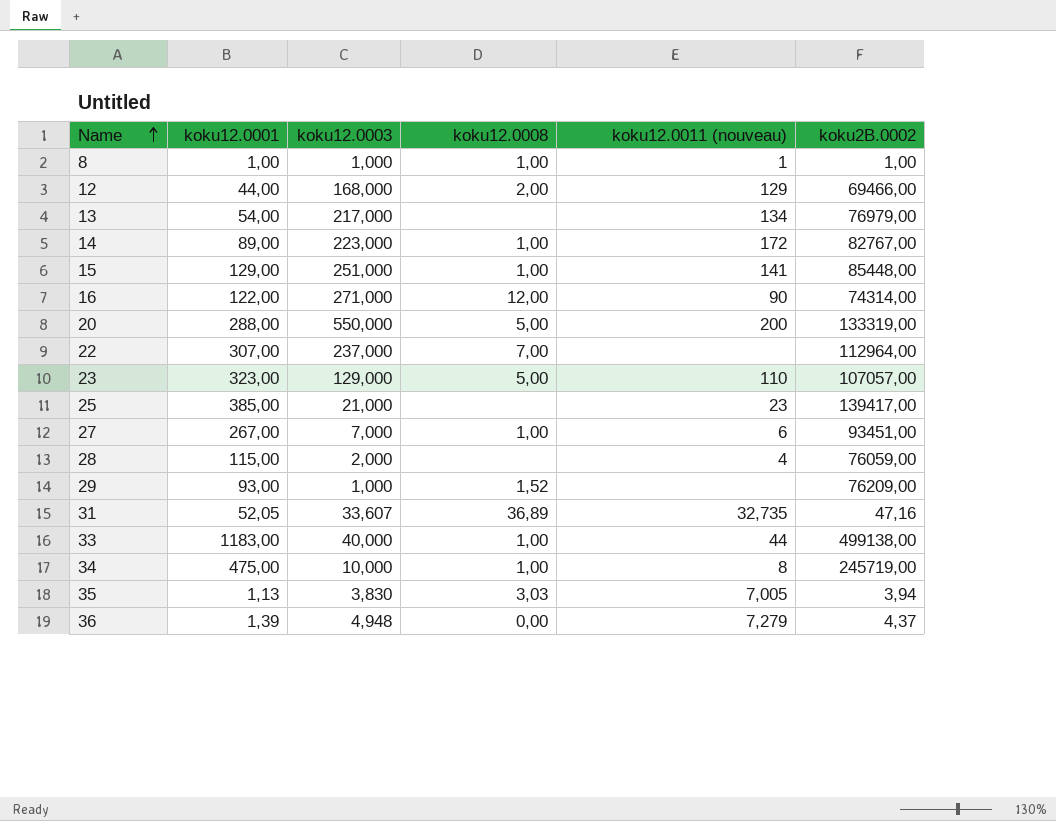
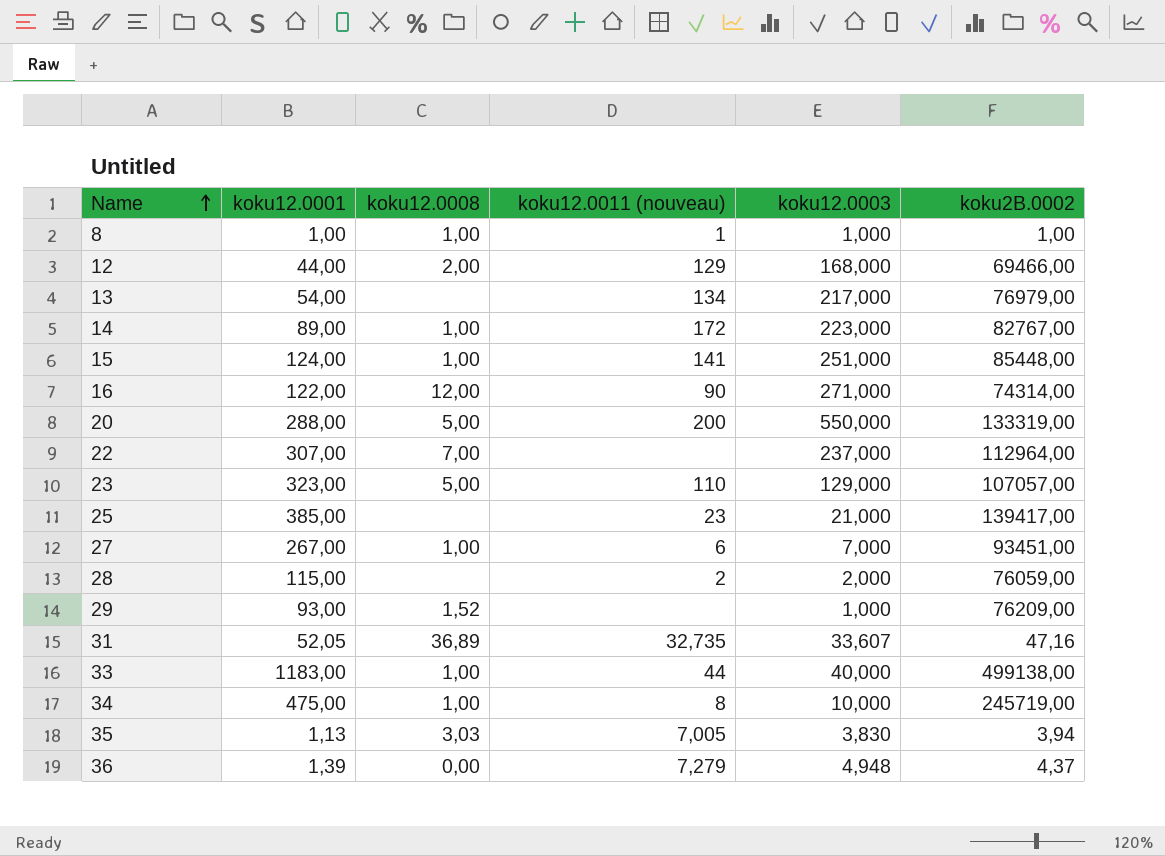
column koku12.0003 | position: 3 -> 5
15 | koku12.0001: 129,00 -> 124,00
28 | koku12.0011 (nouveau): 4 -> 2

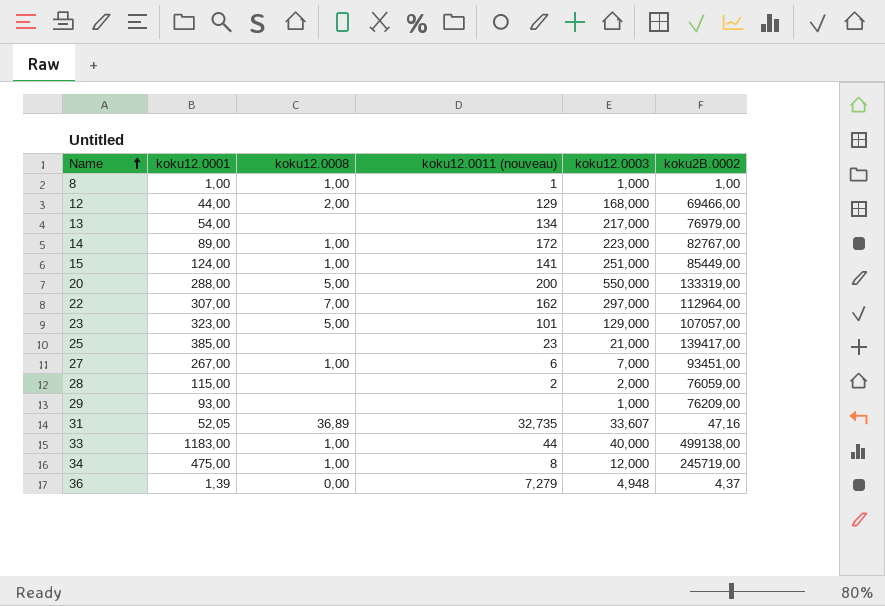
row 16: 122,00 | 12,00 | 90 | 271,000 | 74314,00 -> none
row 35: 1,13 | 3,03 | 7,005 | 3,830 | 3,94 -> none
15 | koku2B.0002: 85448,00 -> 85449,00
22 | koku12.0011 (nouveau): none -> 162
22 | koku12.0003: 237,000 -> 297,000
23 | koku12.0011 (nouveau): 110 -> 101
29 | koku12.0008: 1,52 -> none
34 | koku12.0003: 10,000 -> 12,000

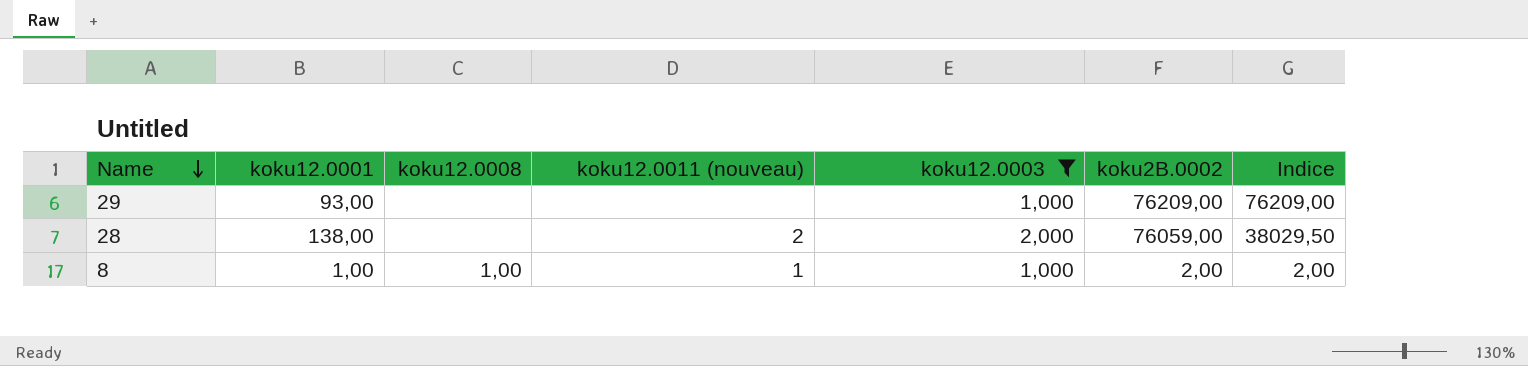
filter: none -> koku12.0003 <= 2,000
row order: Name ascending -> Name descending
column Indice | formula: none -> [koku2B.0002] / [koku12.0003]
28 | koku12.0001: 115,00 -> 138,00
8 | koku2B.0002: 1,00 -> 2,00

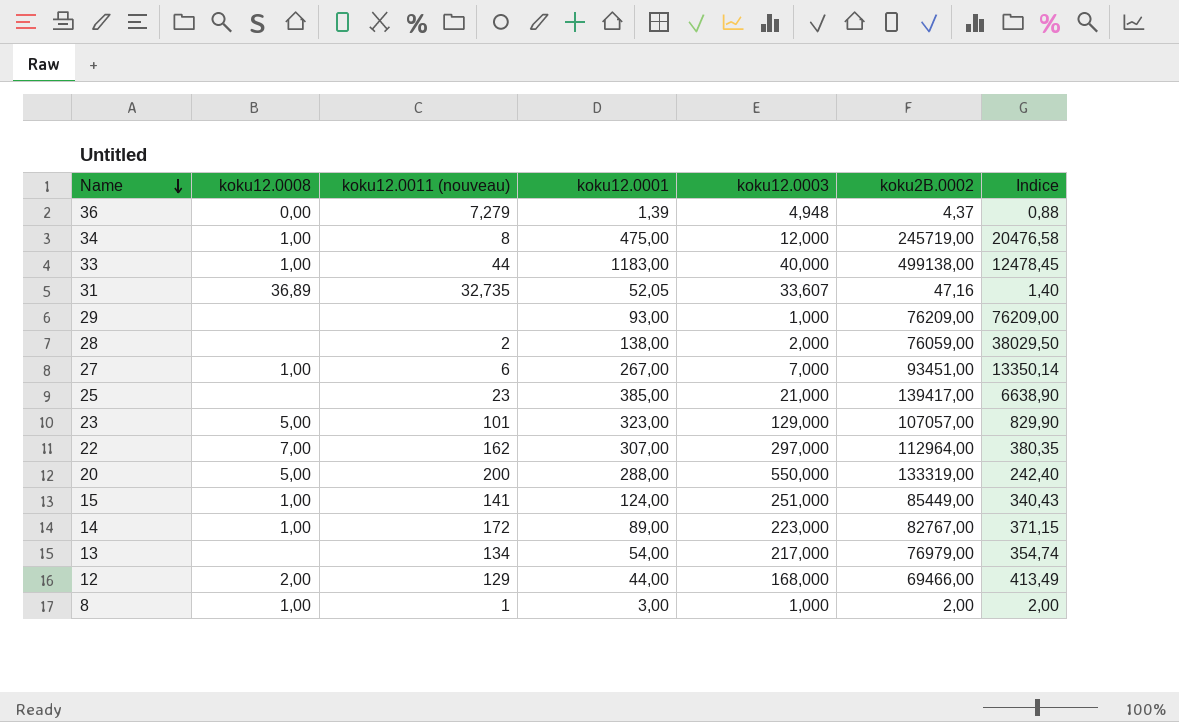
filter: koku12.0003 <= 2,000 -> none
column koku12.0001 | position: 2 -> 4
8 | koku12.0001: 1,00 -> 3,00

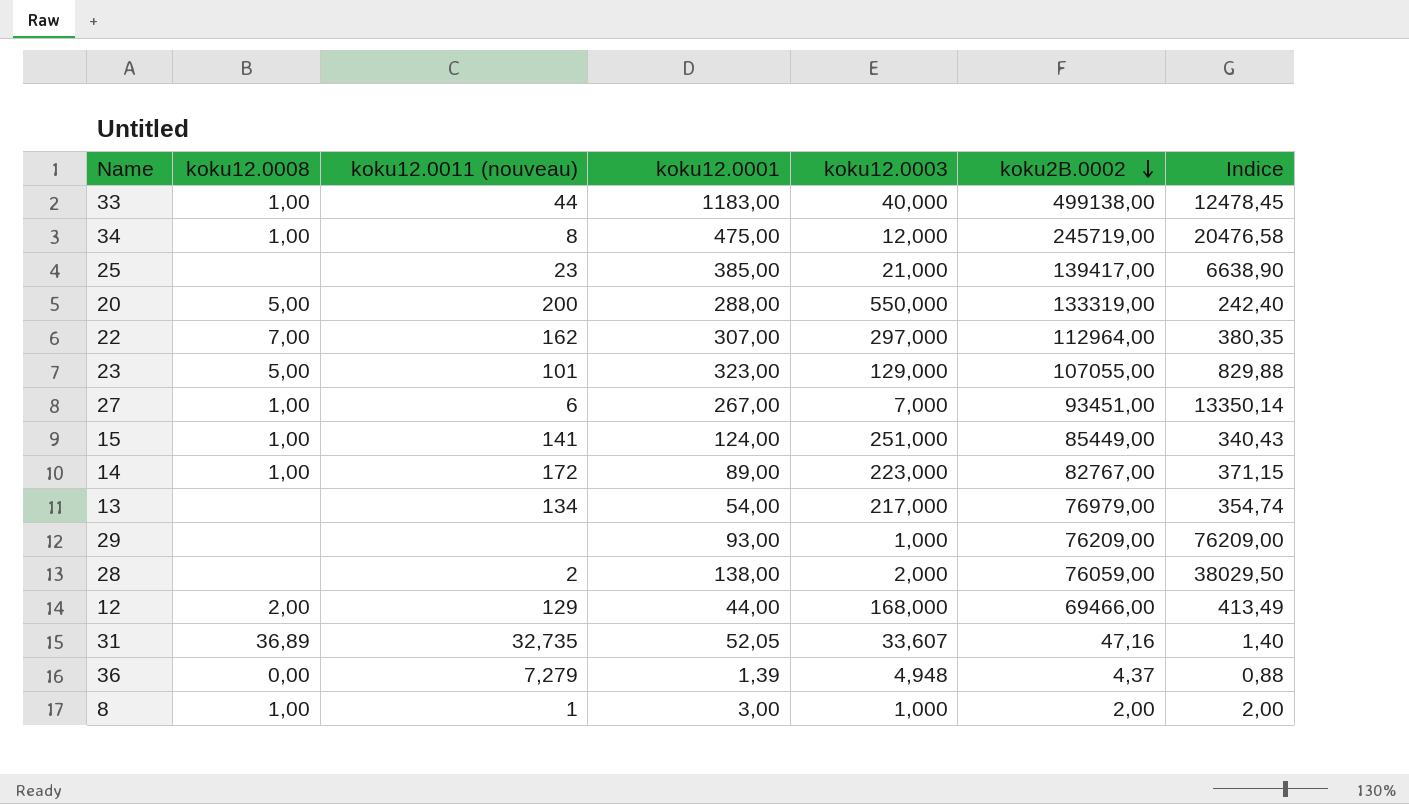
row order: Name descending -> koku2B.0002 descending
23 | koku2B.0002: 107057,00 -> 107055,00
23 | Indice: 829,90 -> 829,88

